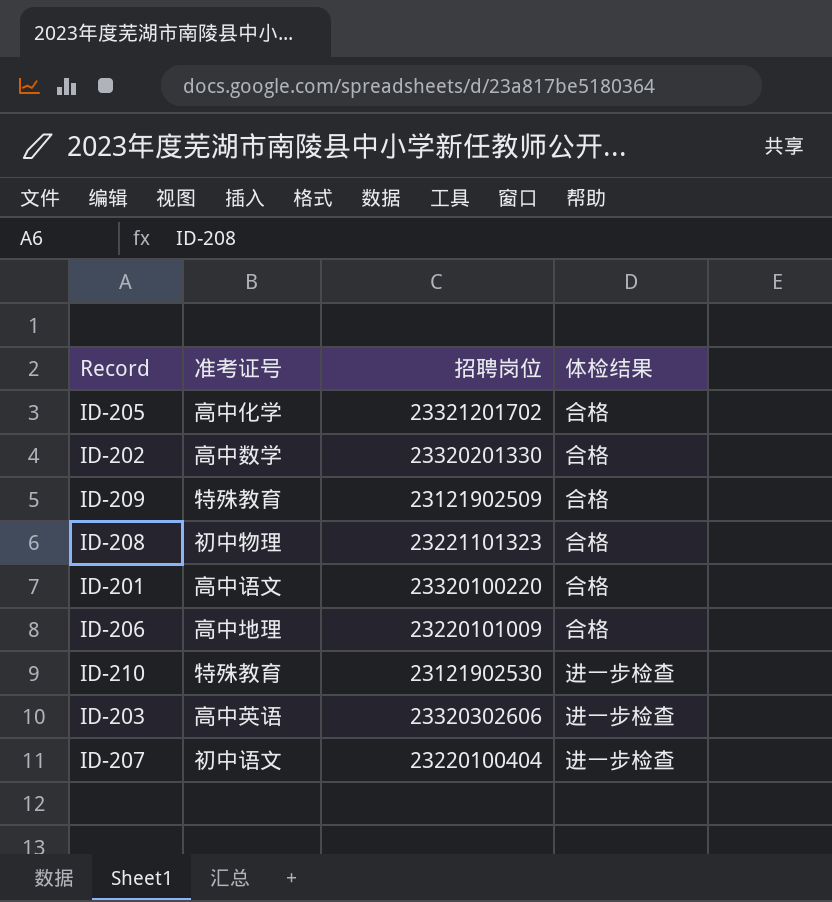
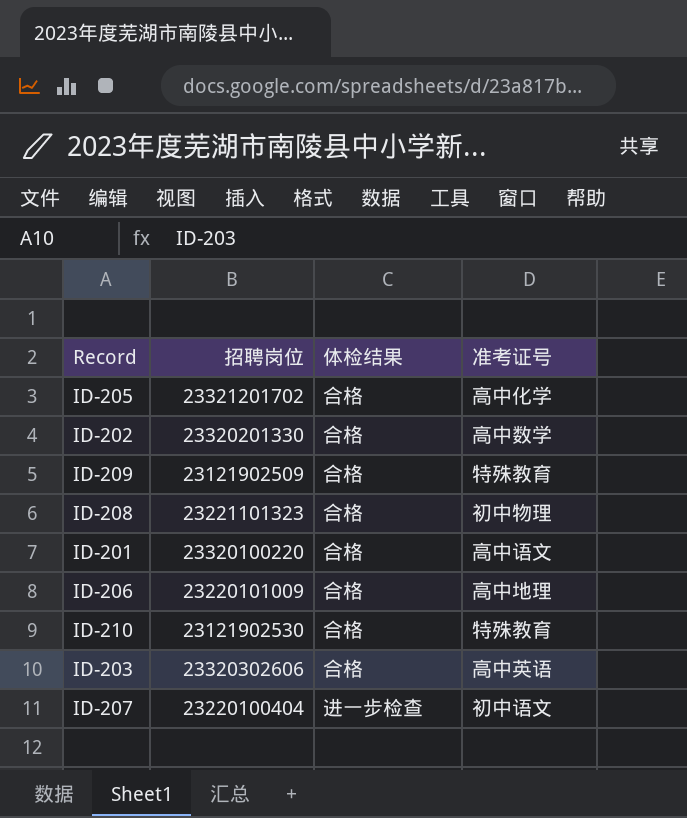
column 准考证号 | position: 2 -> 4
ID-210 | 体检结果: 进一步检查 -> 合格
ID-203 | 体检结果: 进一步检查 -> 合格

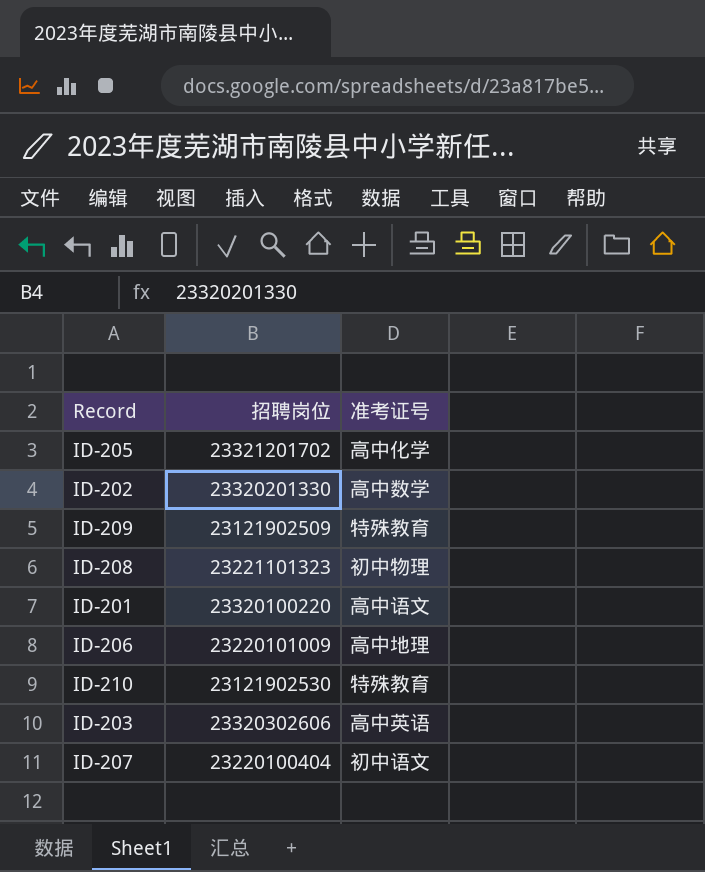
column 体检结果 | position: 3 -> none

